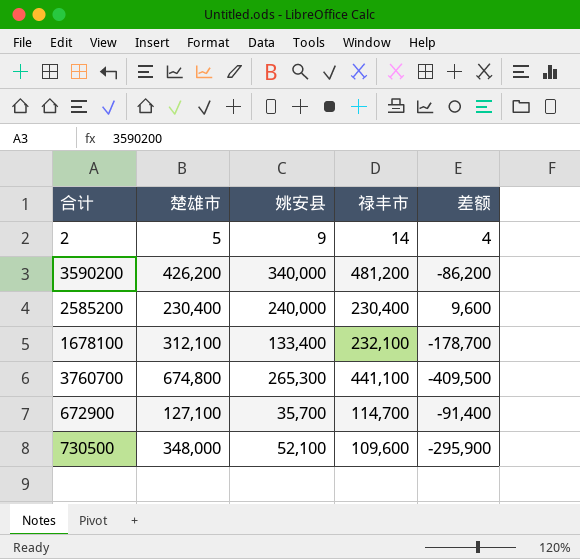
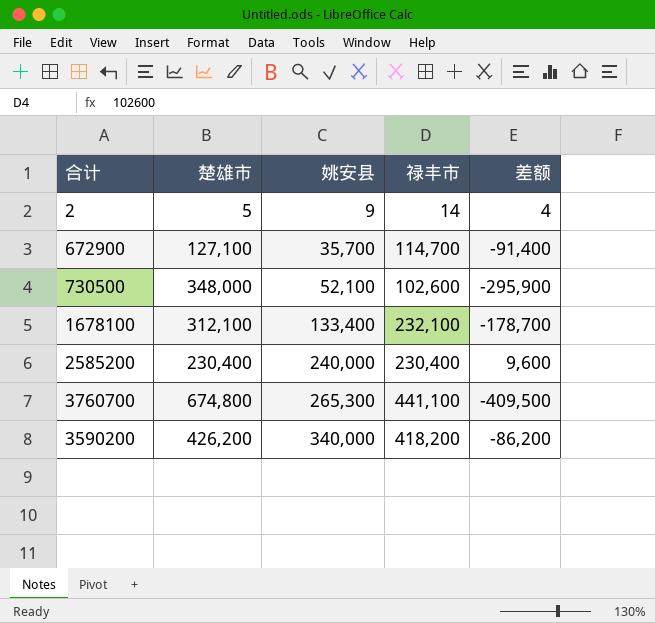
row order: none -> 姚安县 ascending
730500 | 禄丰市: 109,600 -> 102,600
3590200 | 禄丰市: 481,200 -> 418,200

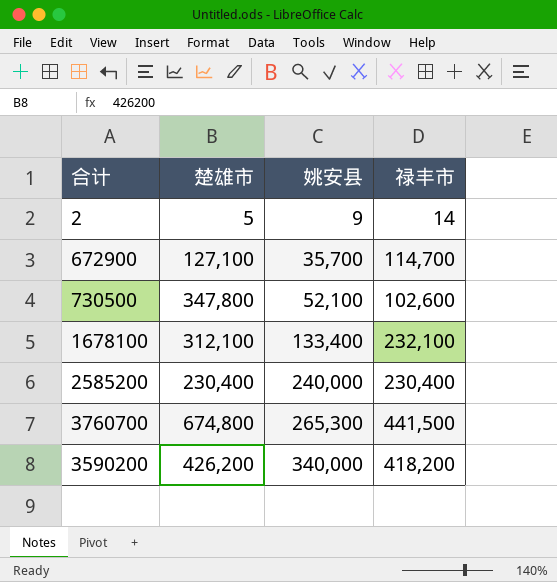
column 差额 | formula: [姚安县] - [楚雄市] -> none
730500 | 楚雄市: 348,000 -> 347,800
3760700 | 禄丰市: 441,100 -> 441,500

